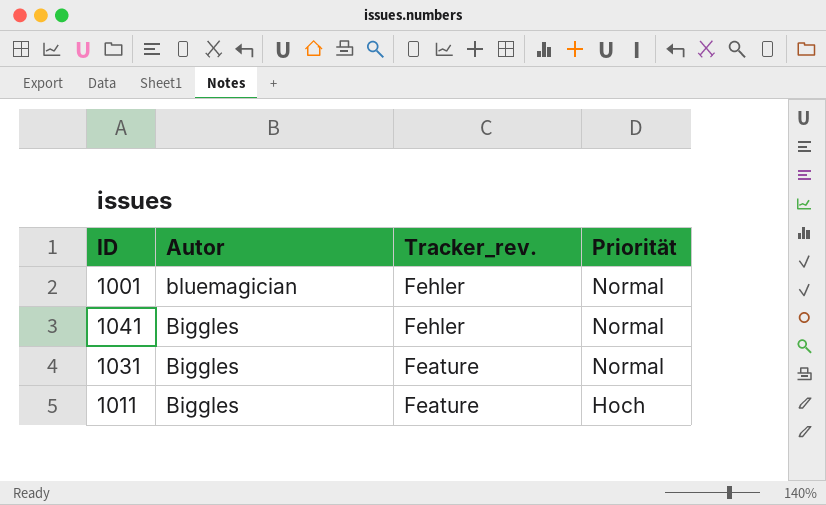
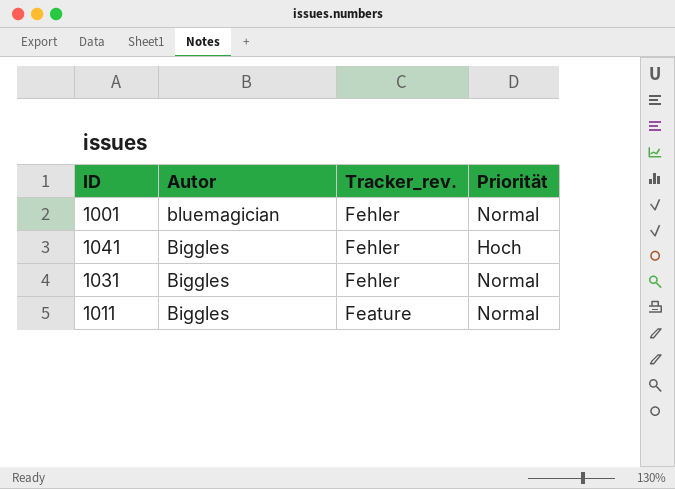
1041 | Priorität: Normal -> Hoch
1031 | Tracker_rev.: Feature -> Fehler
1011 | Priorität: Hoch -> Normal

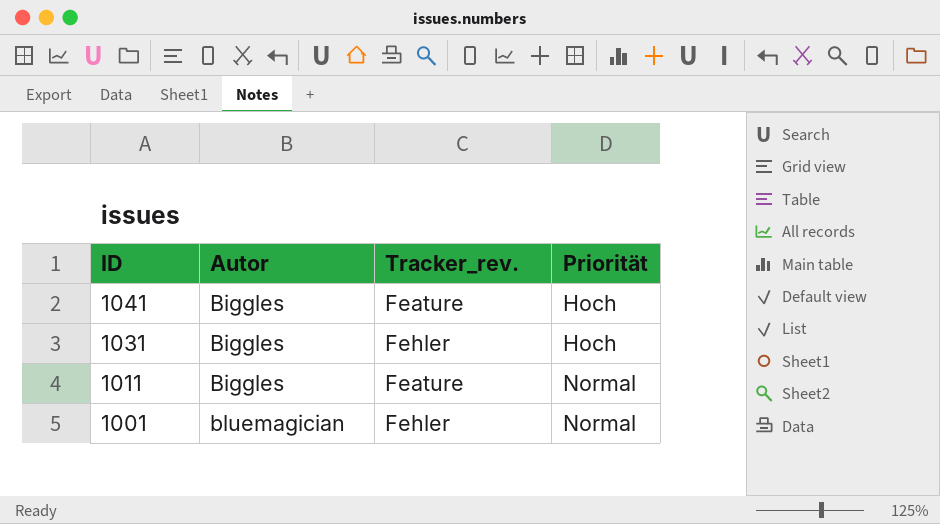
row order: Autor descending -> ID descending
1041 | Tracker_rev.: Fehler -> Feature
1031 | Priorität: Normal -> Hoch

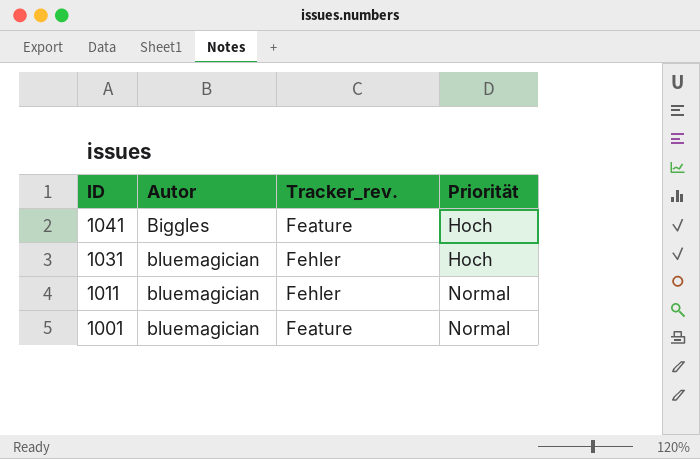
1031 | Autor: Biggles -> bluemagician
1011 | Autor: Biggles -> bluemagician
1011 | Tracker_rev.: Feature -> Fehler
1001 | Tracker_rev.: Fehler -> Feature

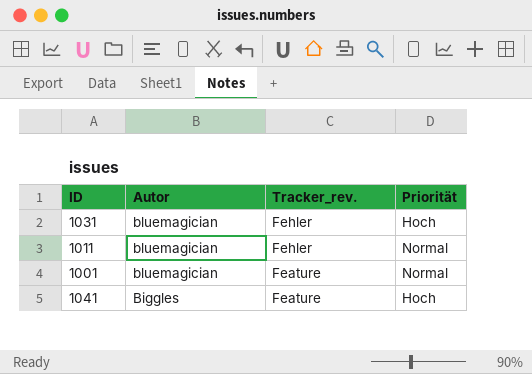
row order: ID descending -> Autor descending

